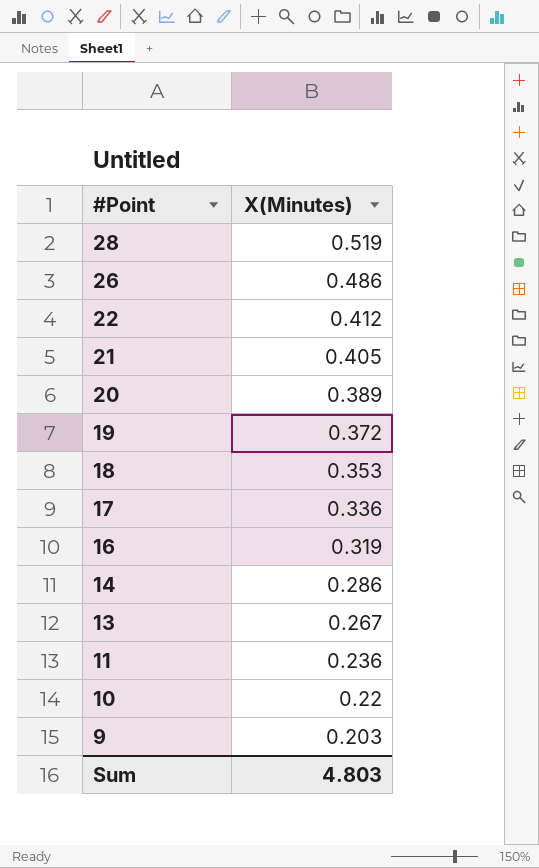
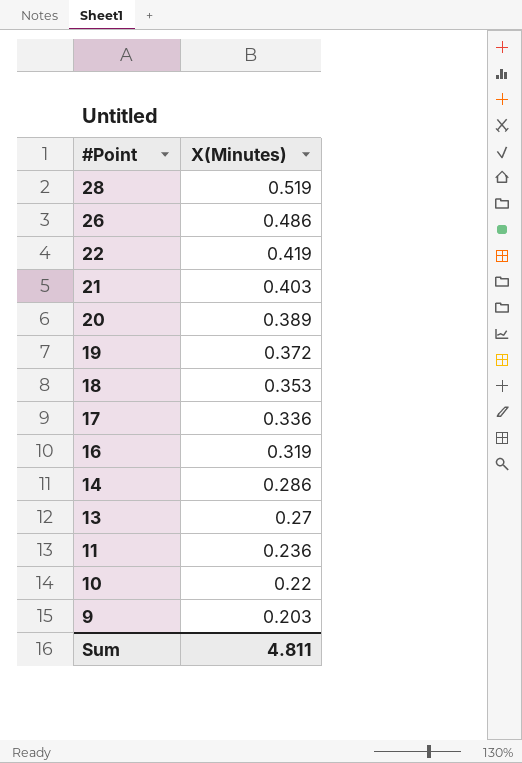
22 | X(Minutes): 0.412 -> 0.419
21 | X(Minutes): 0.405 -> 0.403
13 | X(Minutes): 0.267 -> 0.27
Sum | X(Minutes): 4.803 -> 4.811

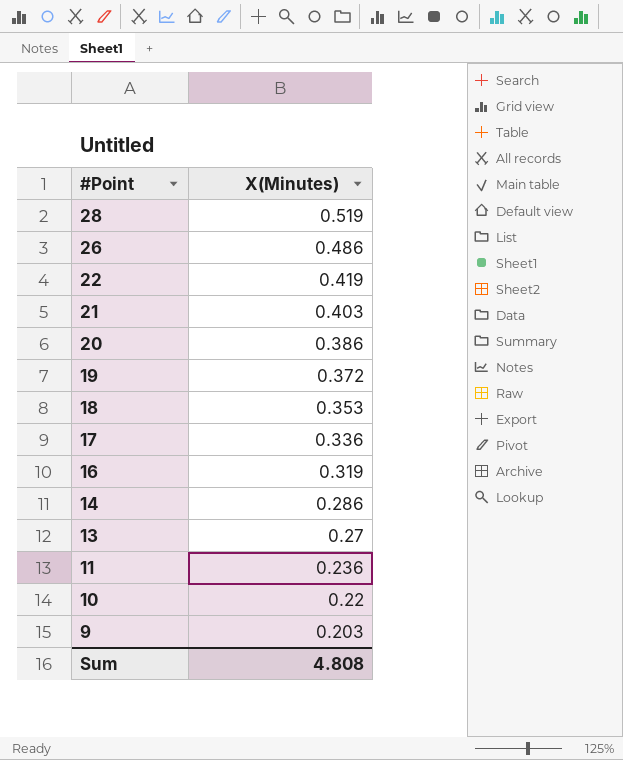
20 | X(Minutes): 0.389 -> 0.386
Sum | X(Minutes): 4.811 -> 4.808

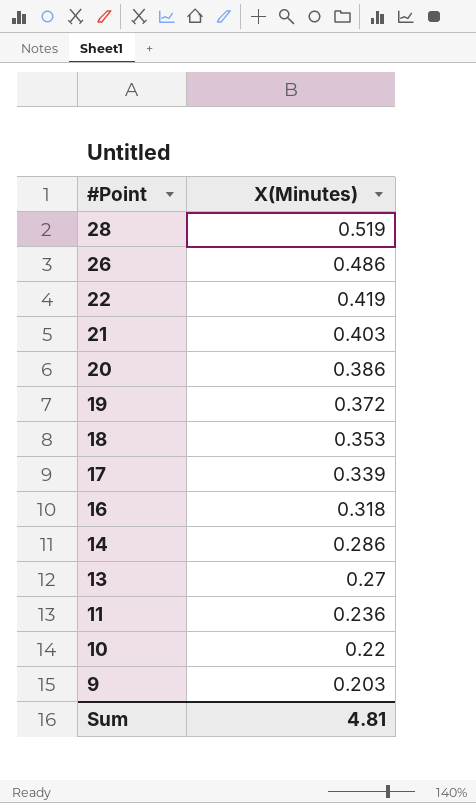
17 | X(Minutes): 0.336 -> 0.339
16 | X(Minutes): 0.319 -> 0.318
Sum | X(Minutes): 4.808 -> 4.81

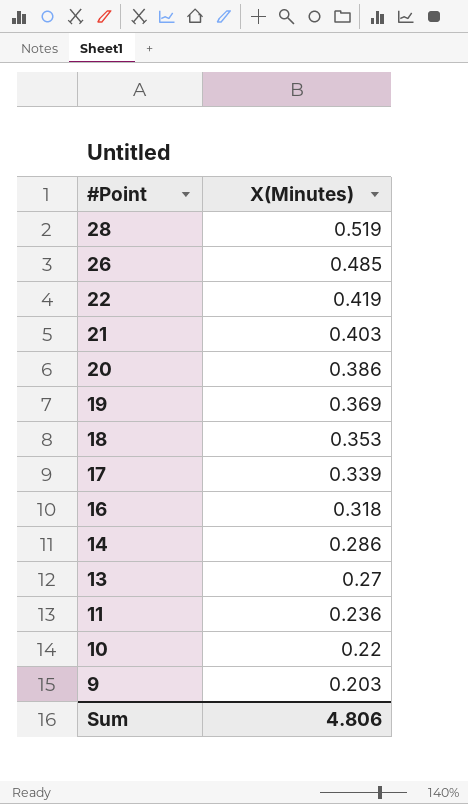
26 | X(Minutes): 0.486 -> 0.485
19 | X(Minutes): 0.372 -> 0.369
Sum | X(Minutes): 4.81 -> 4.806

